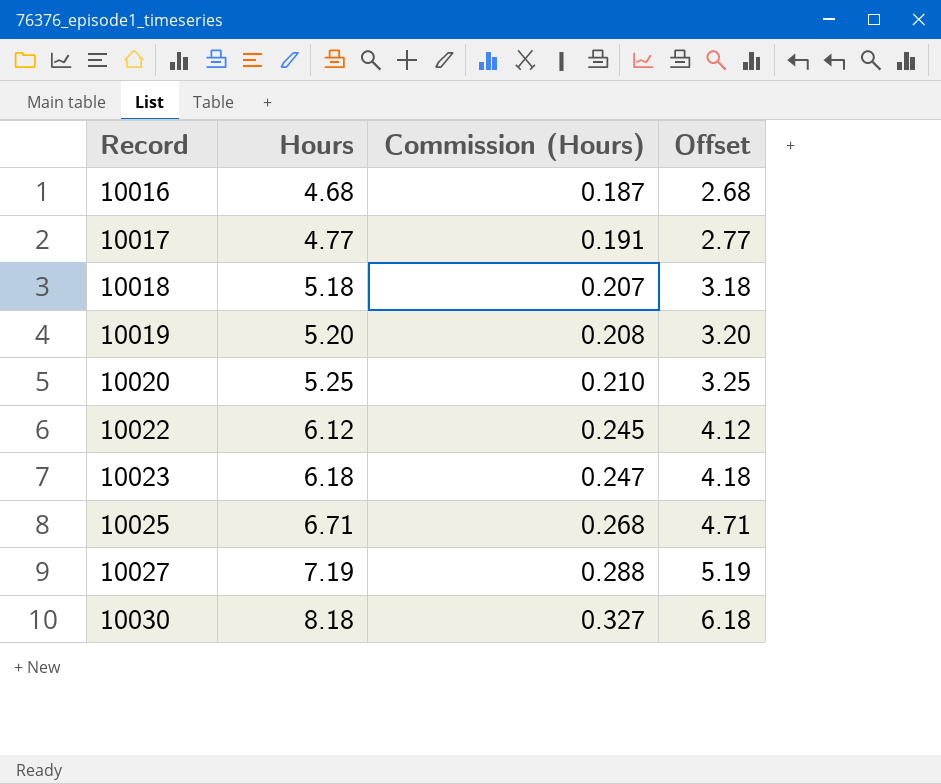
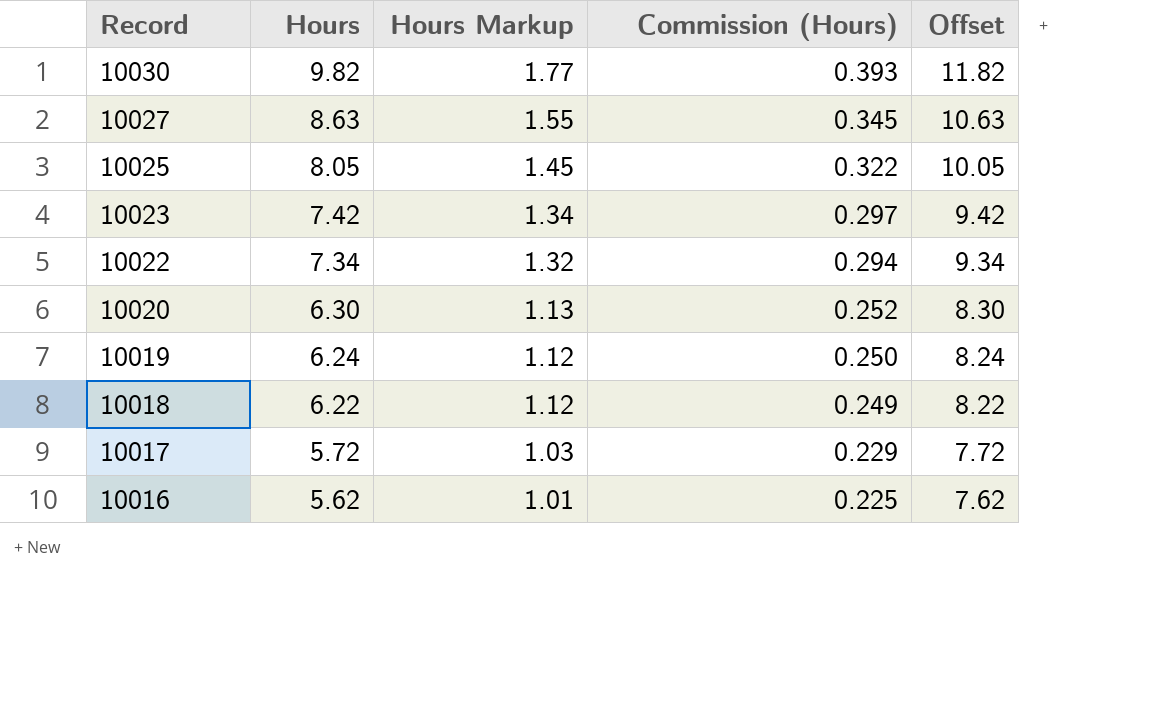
row order: Record ascending -> Record descending
column Hours Markup | formula: none -> [Hours] * 0.18
column Offset | formula: [Hours] - 2 -> [Hours] + 2
10030 | Hours: 8.18 -> 9.82
10030 | Commission (Hours): 0.327 -> 0.393
10027 | Hours: 7.19 -> 8.63
10027 | Commission (Hours): 0.288 -> 0.345
10025 | Hours: 6.71 -> 8.05
10025 | Commission (Hours): 0.268 -> 0.322
10023 | Hours: 6.18 -> 7.42
10023 | Commission (Hours): 0.247 -> 0.297
10022 | Hours: 6.12 -> 7.34
10022 | Commission (Hours): 0.245 -> 0.294
10020 | Hours: 5.25 -> 6.30
10020 | Commission (Hours): 0.210 -> 0.252
10019 | Hours: 5.20 -> 6.24
10019 | Commission (Hours): 0.208 -> 0.250
10018 | Hours: 5.18 -> 6.22
10018 | Commission (Hours): 0.207 -> 0.249
10017 | Hours: 4.77 -> 5.72
10017 | Commission (Hours): 0.191 -> 0.229
10016 | Hours: 4.68 -> 5.62
10016 | Commission (Hours): 0.187 -> 0.225

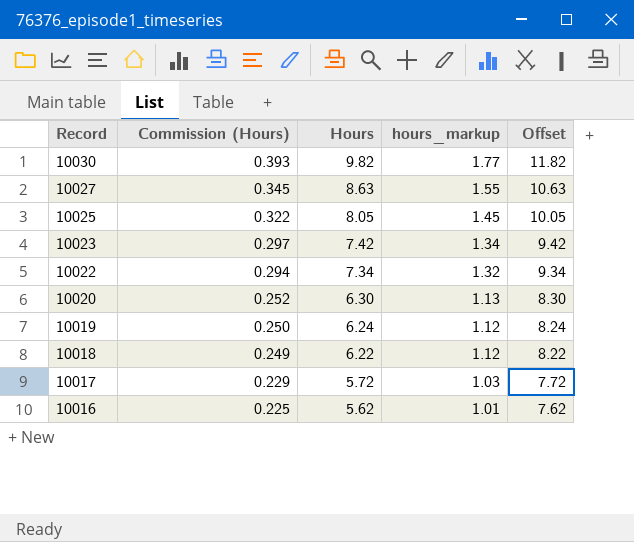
column Commission (Hours) | position: 4 -> 2
column name: Hours Markup -> hours_markup

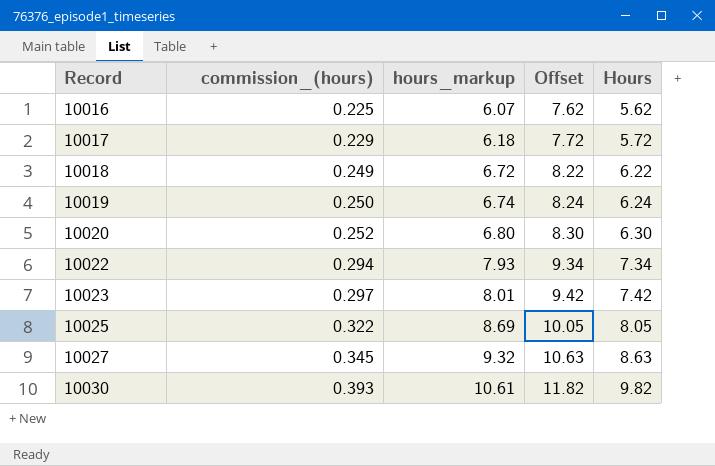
row order: Record descending -> Record ascending
column name: Commission (Hours) -> commission_(hours)
column hours_markup | formula: [Hours] * 0.18 -> [Hours] * 1.08
column Hours | position: 3 -> 5

